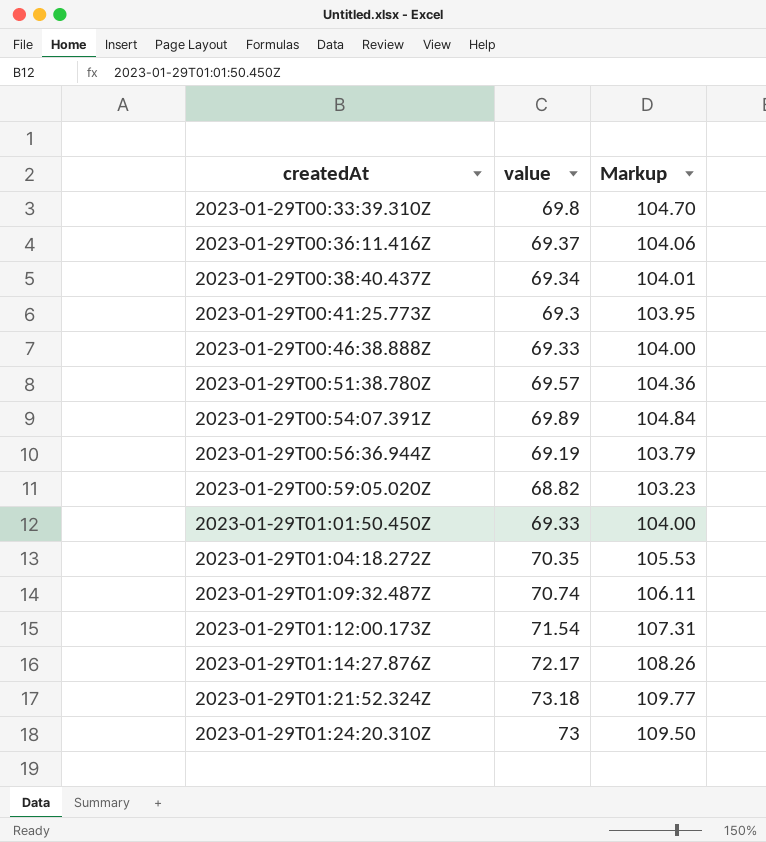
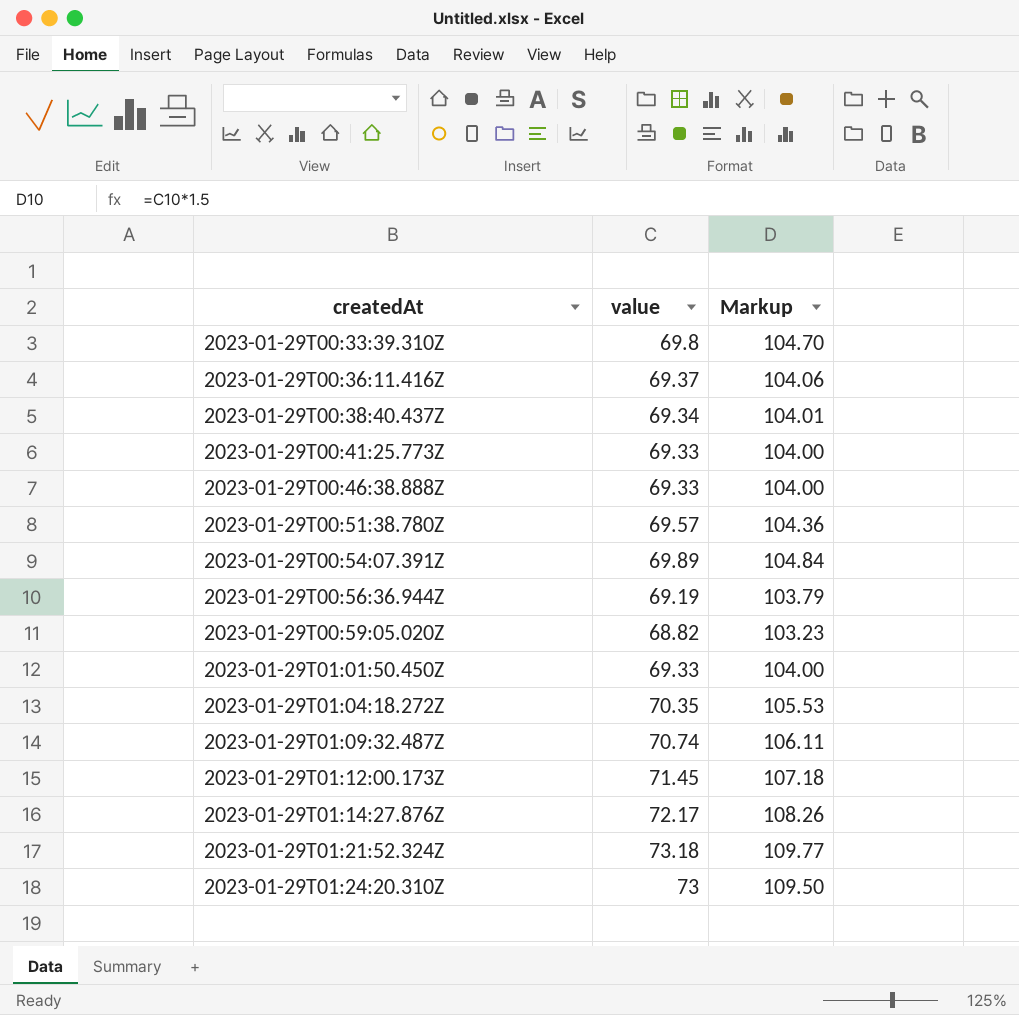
2023-01-29T00:41:25.773Z | value: 69.3 -> 69.33
2023-01-29T00:41:25.773Z | Markup: 103.95 -> 104.00
2023-01-29T01:12:00.173Z | value: 71.54 -> 71.45
2023-01-29T01:12:00.173Z | Markup: 107.31 -> 107.18

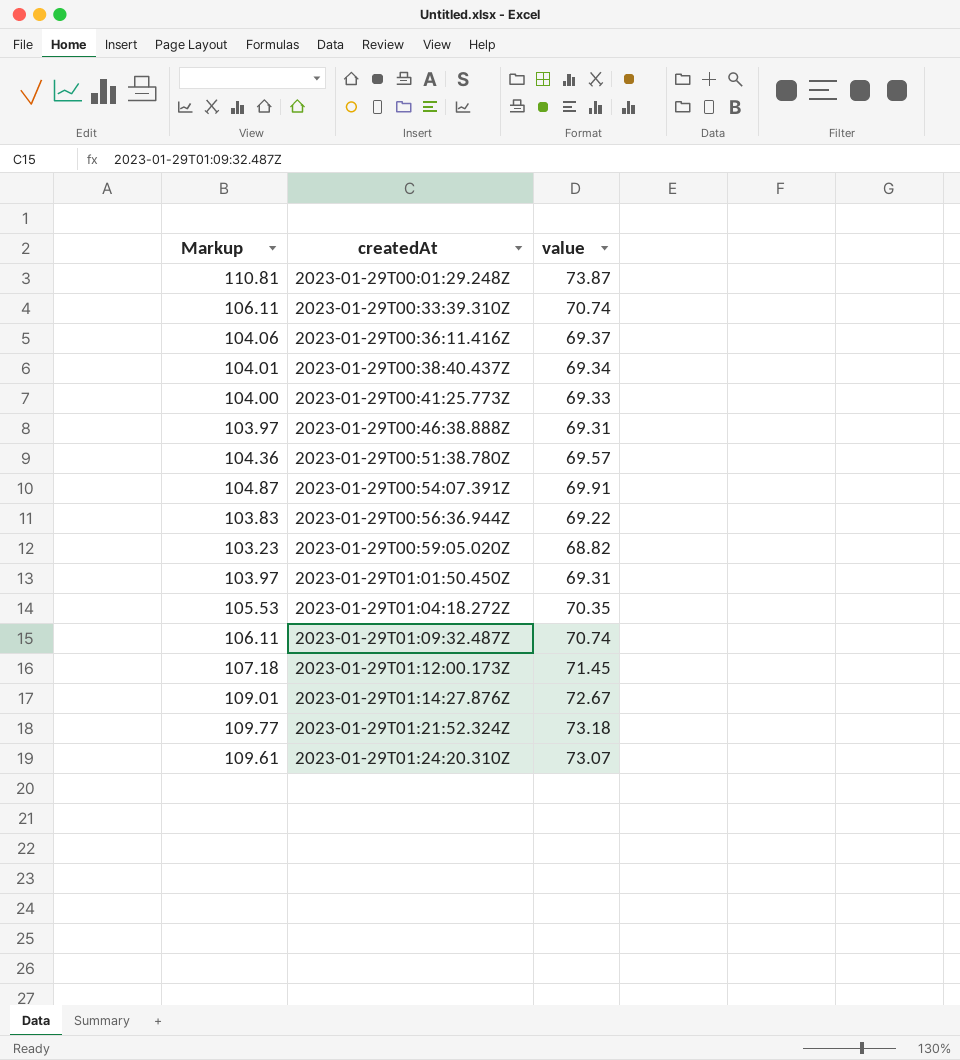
column Markup | position: 3 -> 1
row 2023-01-29T00:01:29.248Z: none -> 110.81 | 73.87
2023-01-29T00:33:39.310Z | Markup: 104.70 -> 106.11
2023-01-29T00:33:39.310Z | value: 69.8 -> 70.74
2023-01-29T00:46:38.888Z | Markup: 104.00 -> 103.97
2023-01-29T00:46:38.888Z | value: 69.33 -> 69.31
2023-01-29T00:54:07.391Z | Markup: 104.84 -> 104.87
2023-01-29T00:54:07.391Z | value: 69.89 -> 69.91
2023-01-29T00:56:36.944Z | Markup: 103.79 -> 103.83
2023-01-29T00:56:36.944Z | value: 69.19 -> 69.22
2023-01-29T01:01:50.450Z | Markup: 104.00 -> 103.97
2023-01-29T01:01:50.450Z | value: 69.33 -> 69.31
2023-01-29T01:14:27.876Z | Markup: 108.26 -> 109.01
2023-01-29T01:14:27.876Z | value: 72.17 -> 72.67
2023-01-29T01:24:20.310Z | Markup: 109.50 -> 109.61
2023-01-29T01:24:20.310Z | value: 73 -> 73.07

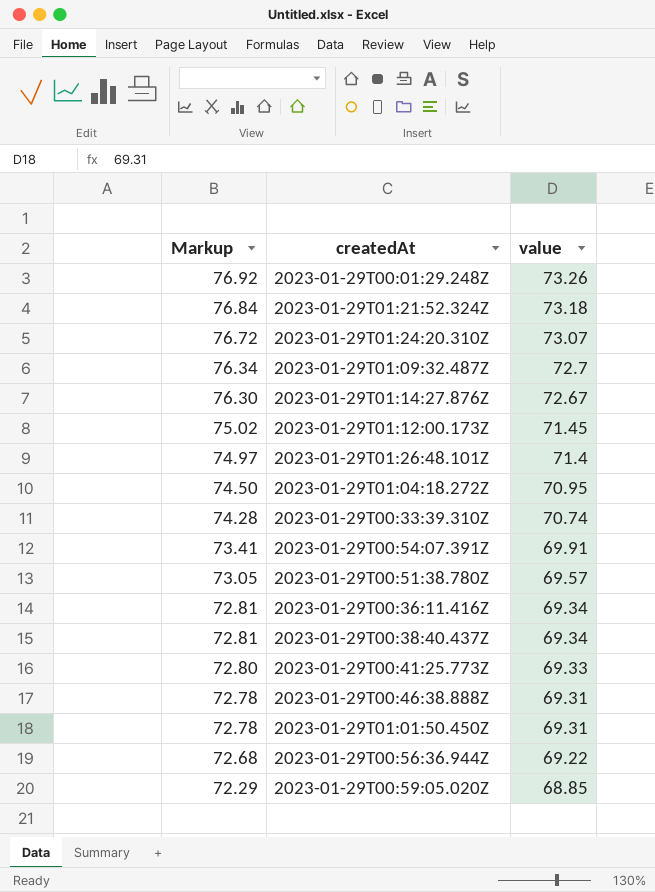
row order: createdAt ascending -> Markup descending
column Markup | formula: [value] * 1.5 -> [value] * 1.05
2023-01-29T00:01:29.248Z | value: 73.87 -> 73.26
2023-01-29T01:09:32.487Z | value: 70.74 -> 72.7
row 2023-01-29T01:26:48.101Z: none -> 74.97 | 71.4
2023-01-29T01:04:18.272Z | value: 70.35 -> 70.95
2023-01-29T00:36:11.416Z | value: 69.37 -> 69.34
2023-01-29T00:59:05.020Z | value: 68.82 -> 68.85

